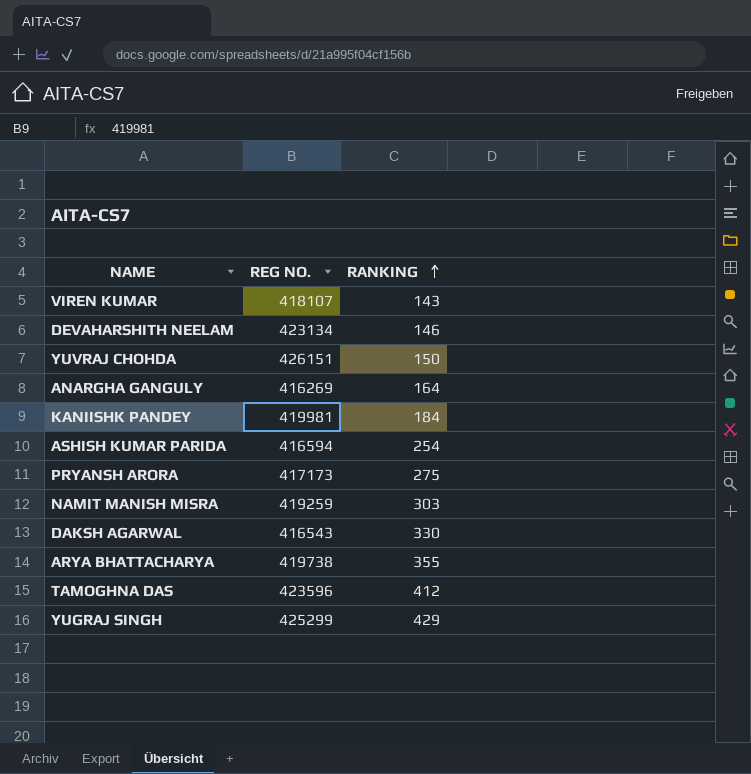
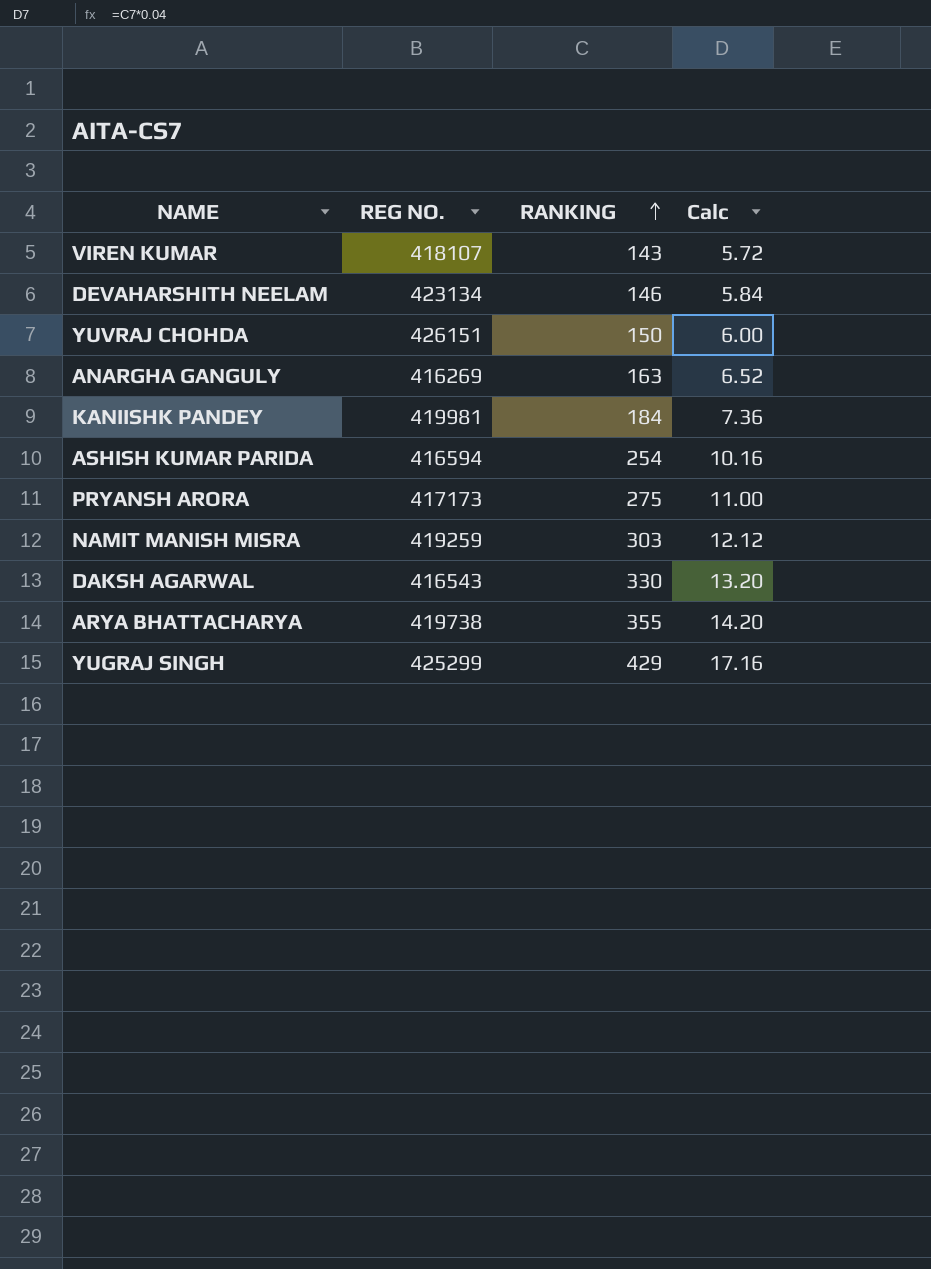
column Calc | formula: none -> [RANKING] * 0.04
row TAMOGHNA DAS: 423596 | 412 -> none
ANARGHA GANGULY | RANKING: 164 -> 163

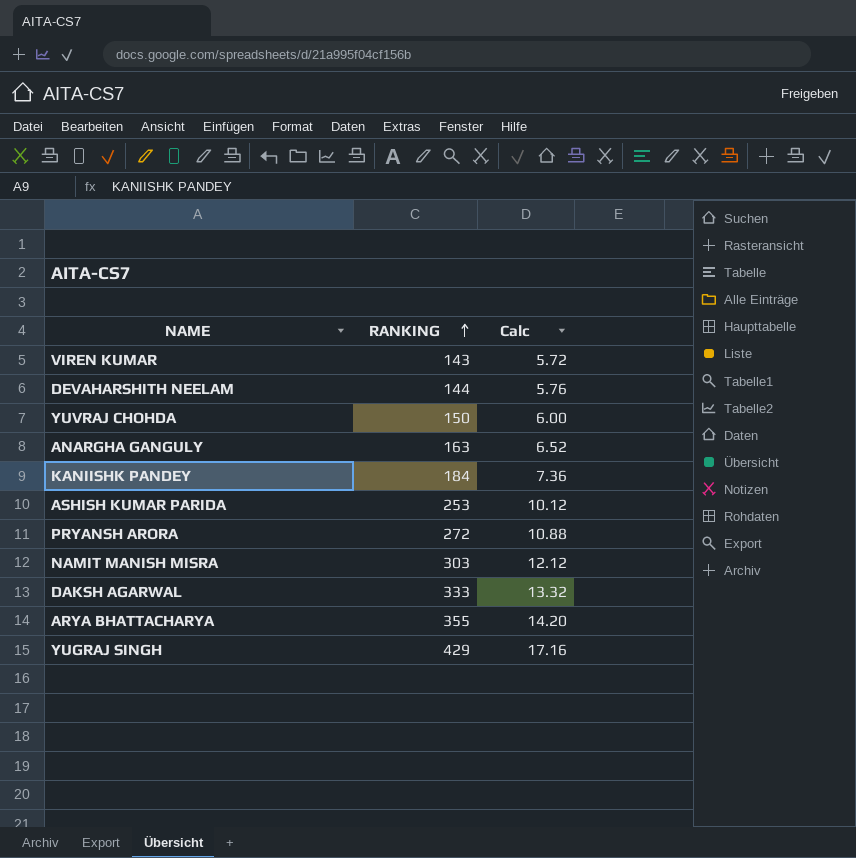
column REG NO. | position: 2 -> none
DEVAHARSHITH NEELAM | RANKING: 146 -> 144
DEVAHARSHITH NEELAM | Calc: 5.84 -> 5.76
ASHISH KUMAR PARIDA | RANKING: 254 -> 253
ASHISH KUMAR PARIDA | Calc: 10.16 -> 10.12
PRYANSH ARORA | RANKING: 275 -> 272
PRYANSH ARORA | Calc: 11.00 -> 10.88
DAKSH AGARWAL | RANKING: 330 -> 333
DAKSH AGARWAL | Calc: 13.20 -> 13.32

